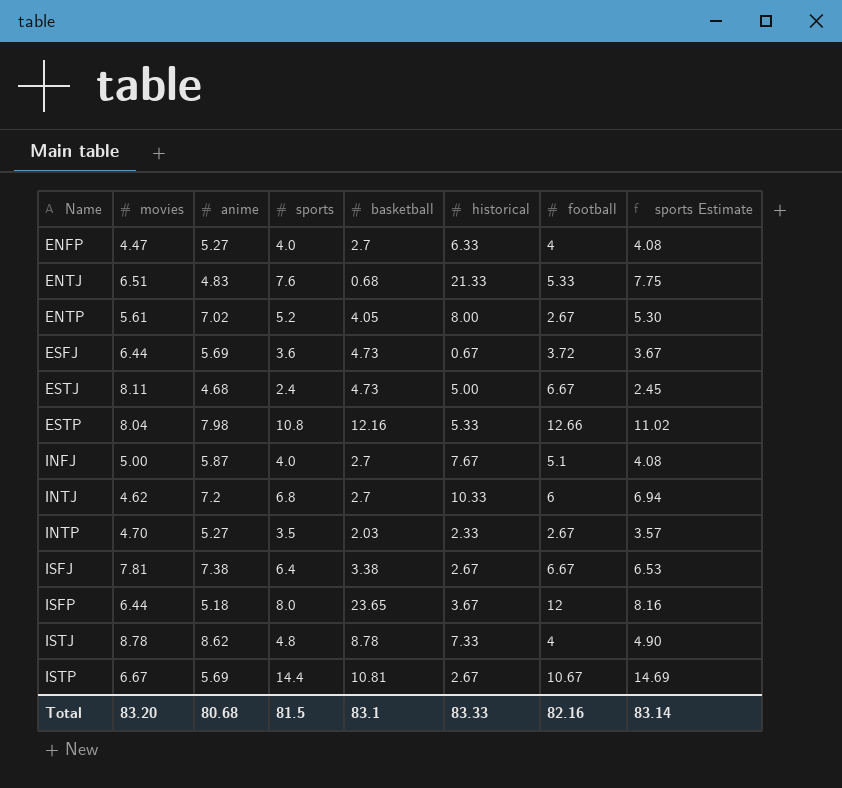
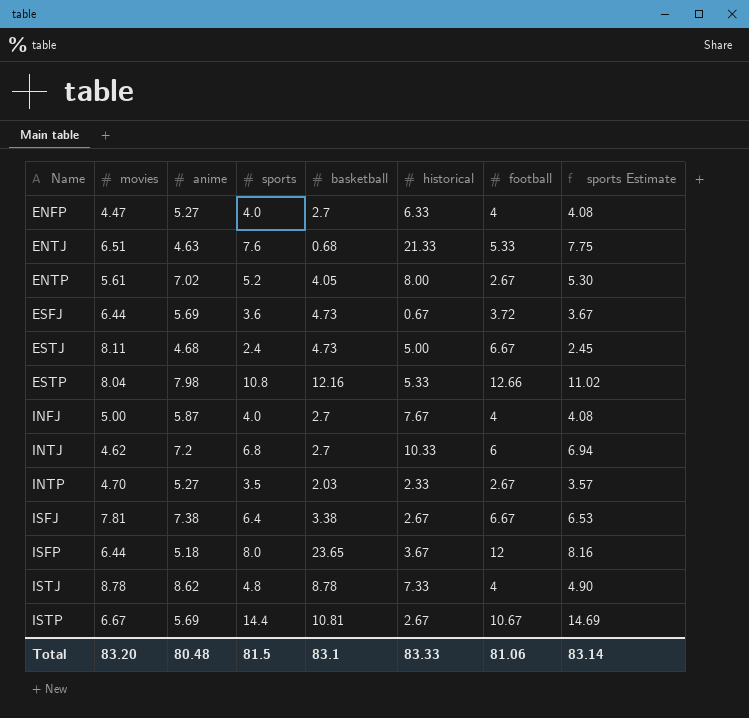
ENTJ | anime: 4.83 -> 4.63
INFJ | football: 5.1 -> 4
Total | anime: 80.68 -> 80.48
Total | football: 82.16 -> 81.06

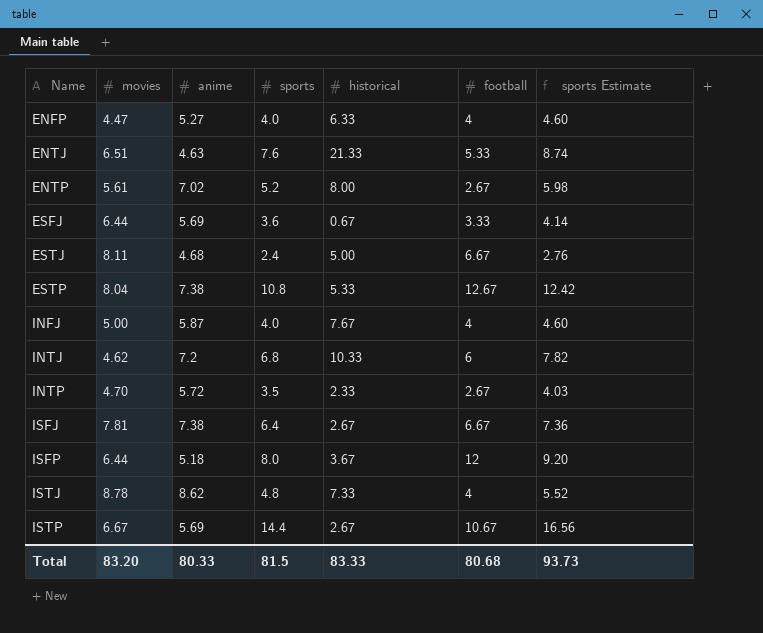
column basketball | position: 5 -> none
column sports Estimate | formula: [sports] * 1.02 -> [sports] * 1.15
ESFJ | football: 3.72 -> 3.33
ESTP | anime: 7.98 -> 7.38
ESTP | football: 12.66 -> 12.67
INTP | anime: 5.27 -> 5.72
Total | anime: 80.48 -> 80.33
Total | football: 81.06 -> 80.68
Total | sports Estimate: 83.14 -> 93.73

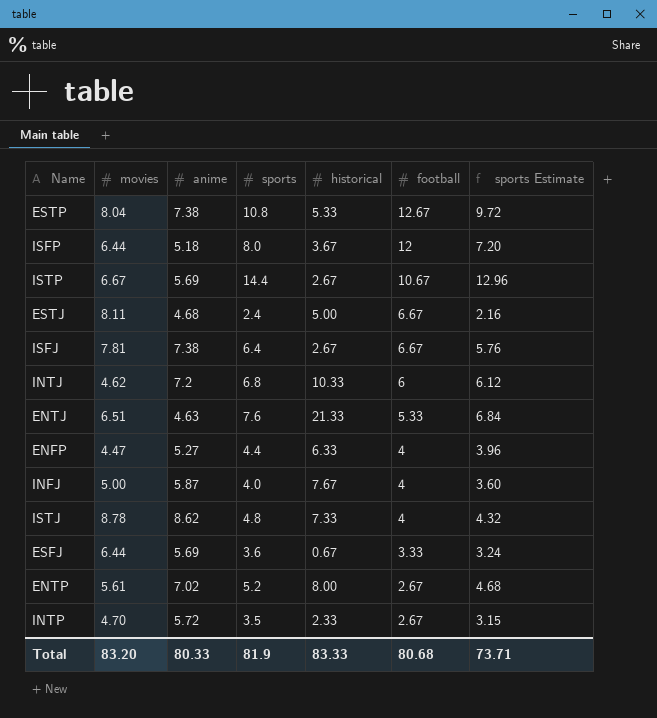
row order: Name ascending -> football descending
column sports Estimate | formula: [sports] * 1.15 -> [sports] * 0.9
ENFP | sports: 4.0 -> 4.4
Total | sports: 81.5 -> 81.9
Total | sports Estimate: 93.73 -> 73.71

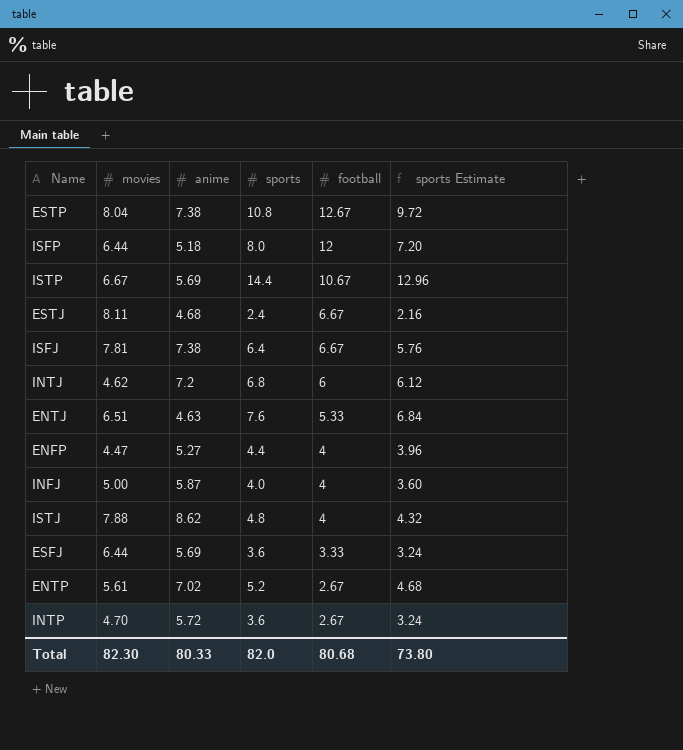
column historical | position: 5 -> none
ISTJ | movies: 8.78 -> 7.88
INTP | sports: 3.5 -> 3.6
INTP | sports Estimate: 3.15 -> 3.24
Total | movies: 83.20 -> 82.30
Total | sports: 81.9 -> 82.0
Total | sports Estimate: 73.71 -> 73.80

